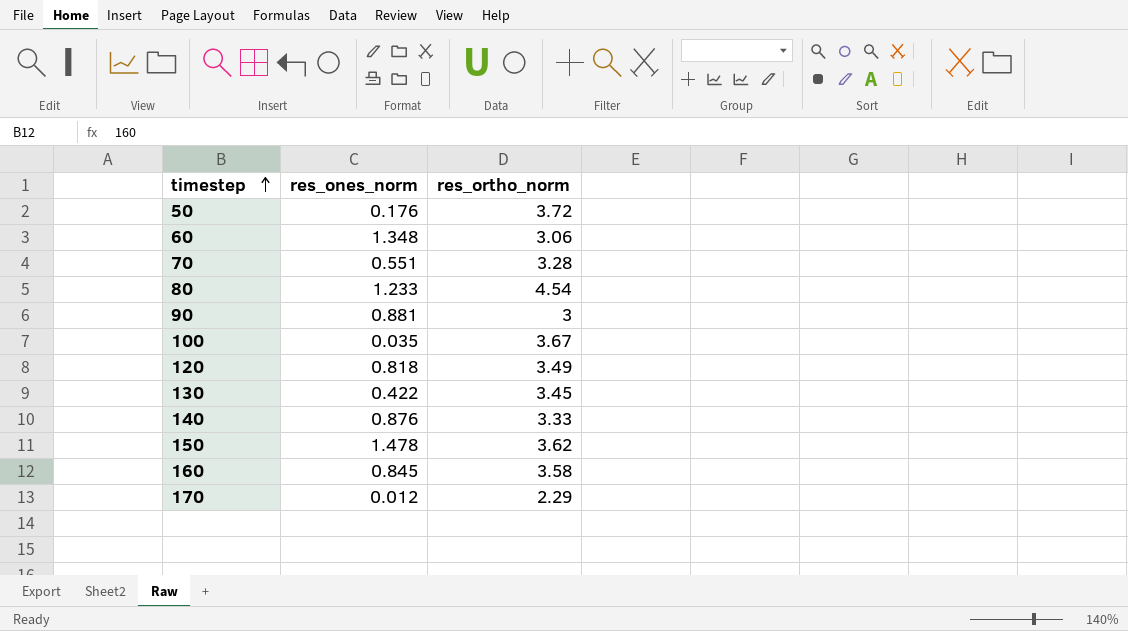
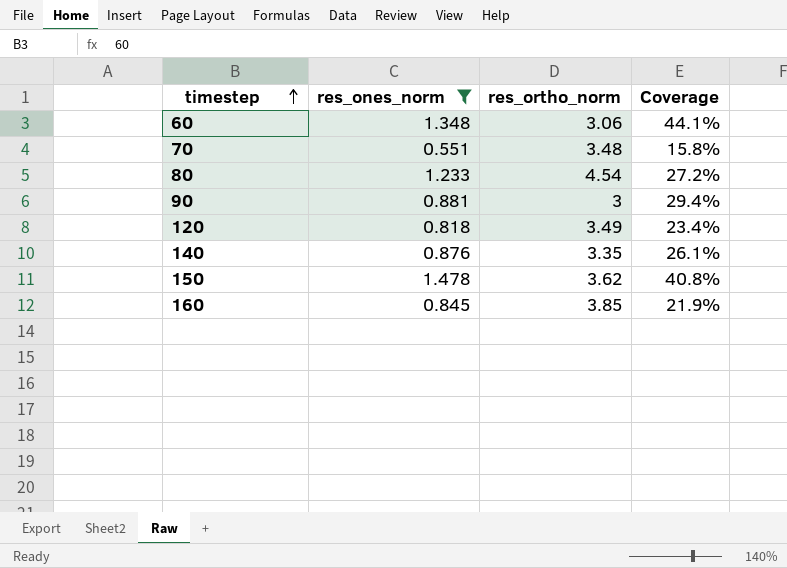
filter: none -> res_ones_norm >= 0.551
column Coverage | formula: none -> [res_ones_norm] / [res_ortho_norm]
70 | res_ortho_norm: 3.28 -> 3.48
140 | res_ortho_norm: 3.33 -> 3.35
160 | res_ortho_norm: 3.58 -> 3.85

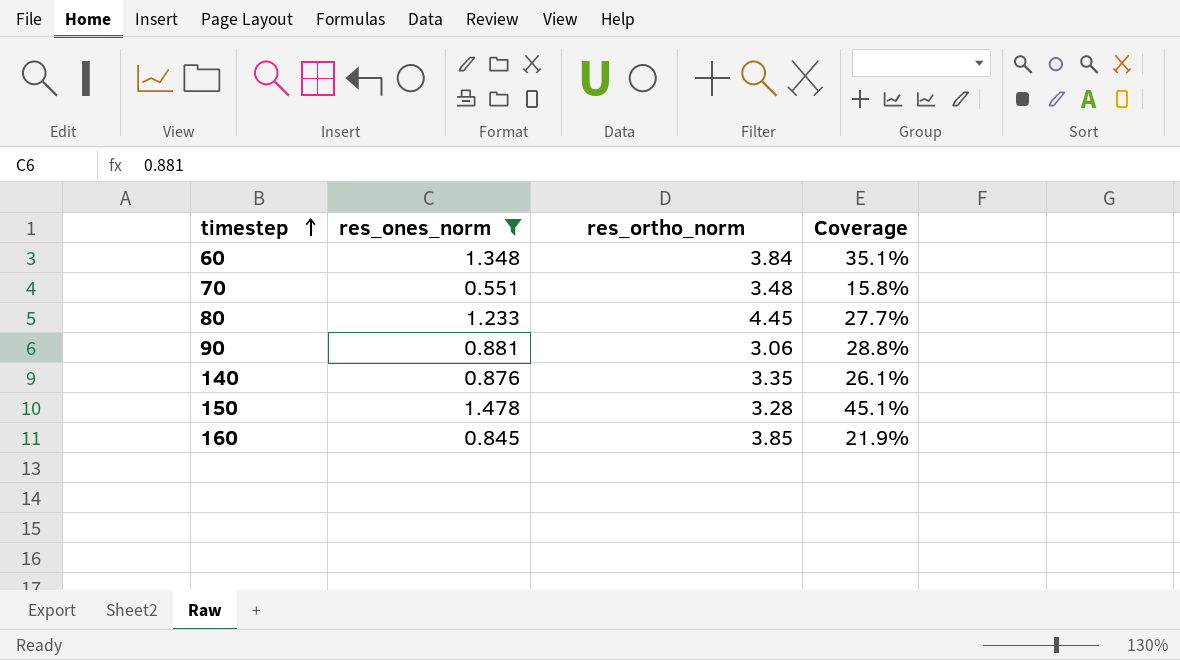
row 120: 0.818 | 3.49 | 23.4% -> none
60 | res_ortho_norm: 3.06 -> 3.84
60 | Coverage: 44.1% -> 35.1%
80 | res_ortho_norm: 4.54 -> 4.45
80 | Coverage: 27.2% -> 27.7%
90 | res_ortho_norm: 3 -> 3.06
90 | Coverage: 29.4% -> 28.8%
150 | res_ortho_norm: 3.62 -> 3.28
150 | Coverage: 40.8% -> 45.1%

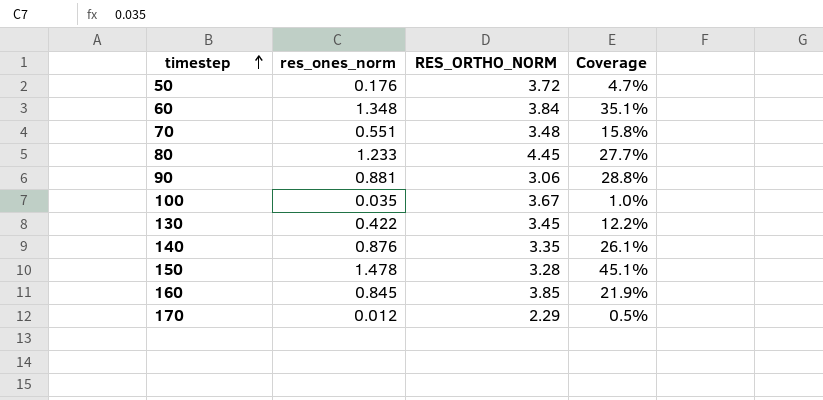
filter: res_ones_norm >= 0.551 -> none
column name: res_ortho_norm -> RES_ORTHO_NORM

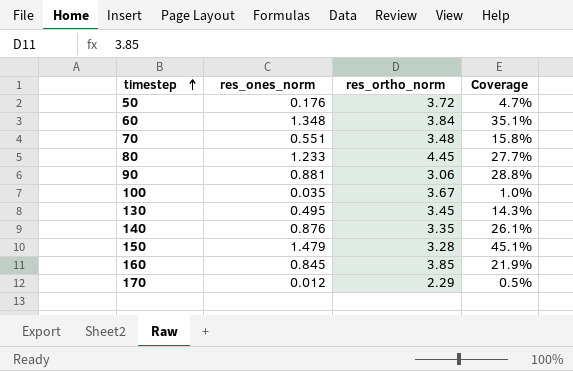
column name: RES_ORTHO_NORM -> res_ortho_norm
130 | res_ones_norm: 0.422 -> 0.495
130 | Coverage: 12.2% -> 14.3%
150 | res_ones_norm: 1.478 -> 1.479

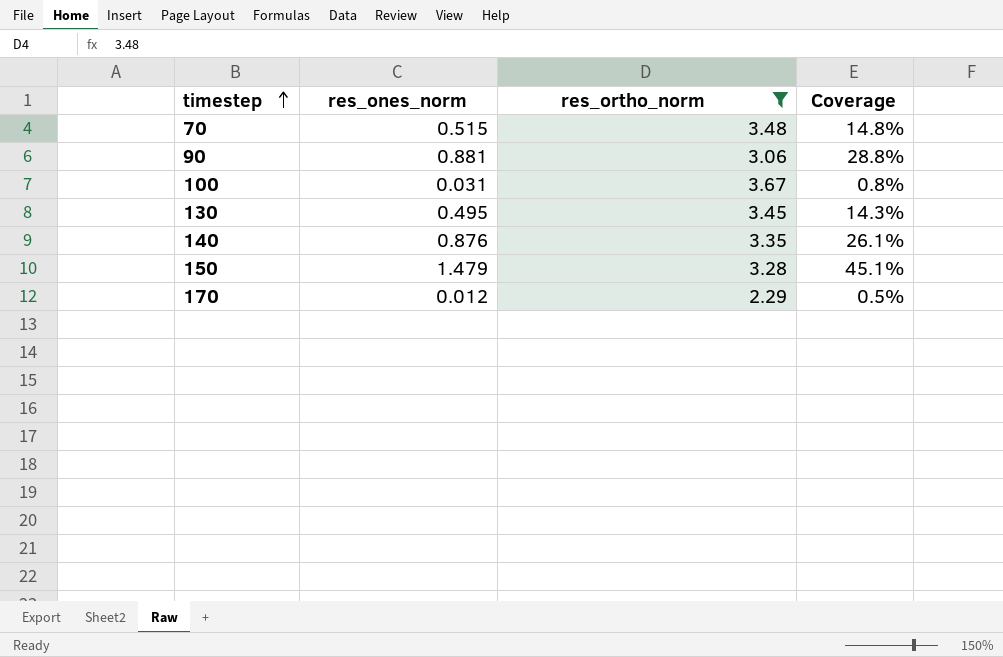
filter: none -> res_ortho_norm <= 3.67
70 | res_ones_norm: 0.551 -> 0.515
70 | Coverage: 15.8% -> 14.8%
100 | res_ones_norm: 0.035 -> 0.031
100 | Coverage: 1.0% -> 0.8%

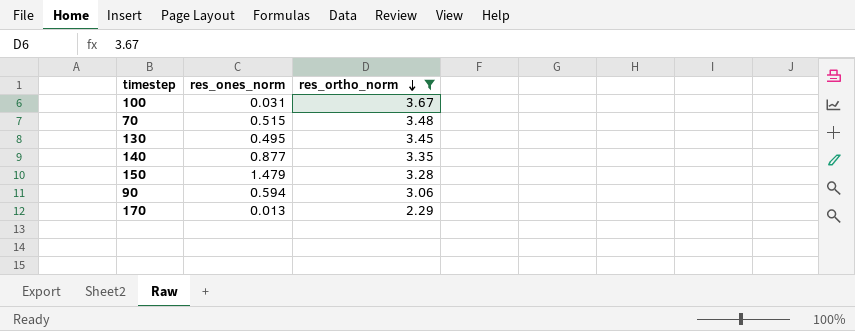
row order: timestep ascending -> res_ortho_norm descending
column Coverage | formula: [res_ones_norm] / [res_ortho_norm] -> none
140 | res_ones_norm: 0.876 -> 0.877
90 | res_ones_norm: 0.881 -> 0.594
170 | res_ones_norm: 0.012 -> 0.013

